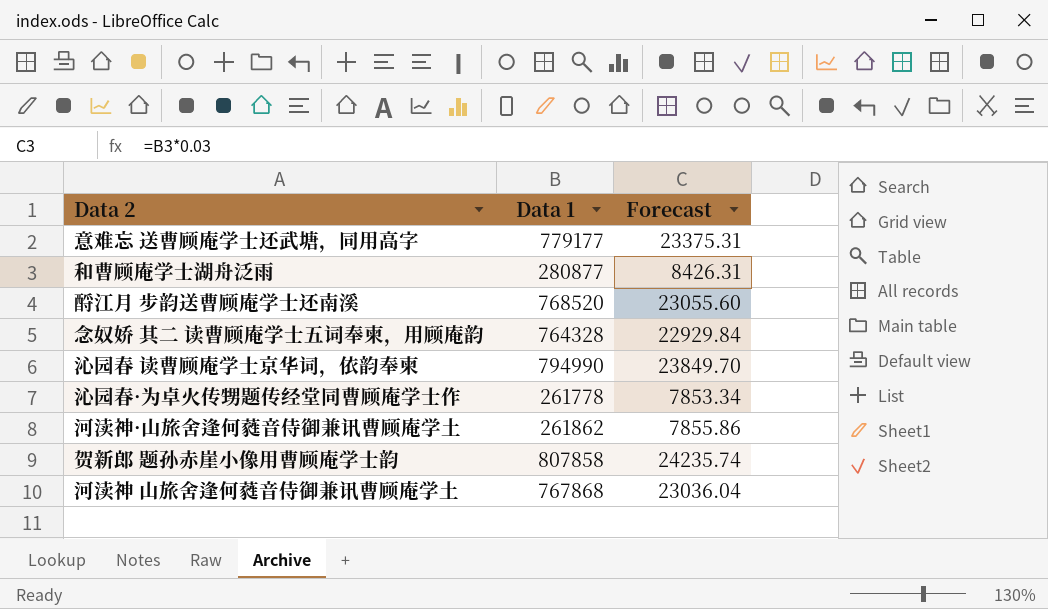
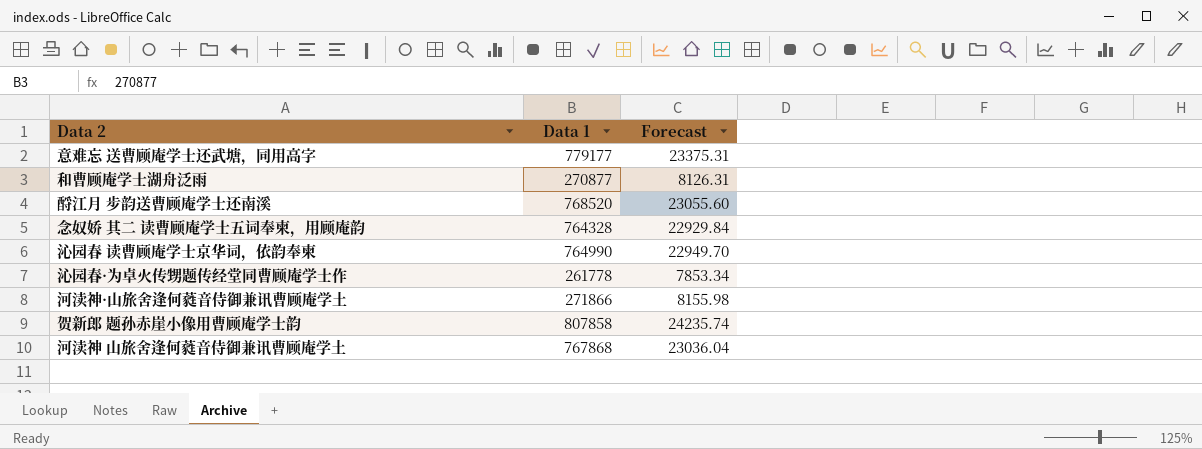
和曹顾庵学士湖舟泛雨 | Data 1: 280877 -> 270877
和曹顾庵学士湖舟泛雨 | Forecast: 8426.31 -> 8126.31
沁园春 读曹顾庵学士京华词，依韵奉柬 | Data 1: 794990 -> 764990
沁园春 读曹顾庵学士京华词，依韵奉柬 | Forecast: 23849.70 -> 22949.70
河渎神·山旅舍逢何蕤音侍御兼讯曹顾庵学土 | Data 1: 261862 -> 271866
河渎神·山旅舍逢何蕤音侍御兼讯曹顾庵学土 | Forecast: 7855.86 -> 8155.98

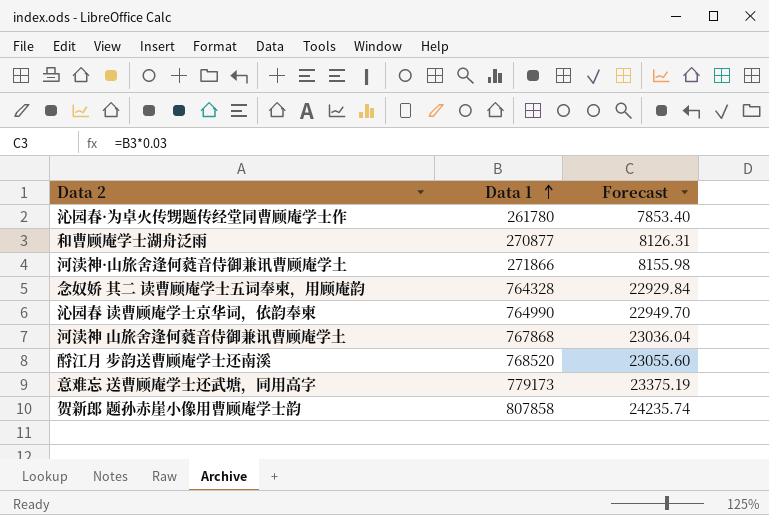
row order: none -> Data 1 ascending
沁园春·为卓火传甥题传经堂同曹顾庵学士作 | Data 1: 261778 -> 261780
沁园春·为卓火传甥题传经堂同曹顾庵学士作 | Forecast: 7853.34 -> 7853.40
意难忘 送曹顾庵学士还武塘，同用高字 | Data 1: 779177 -> 779173
意难忘 送曹顾庵学士还武塘，同用高字 | Forecast: 23375.31 -> 23375.19

